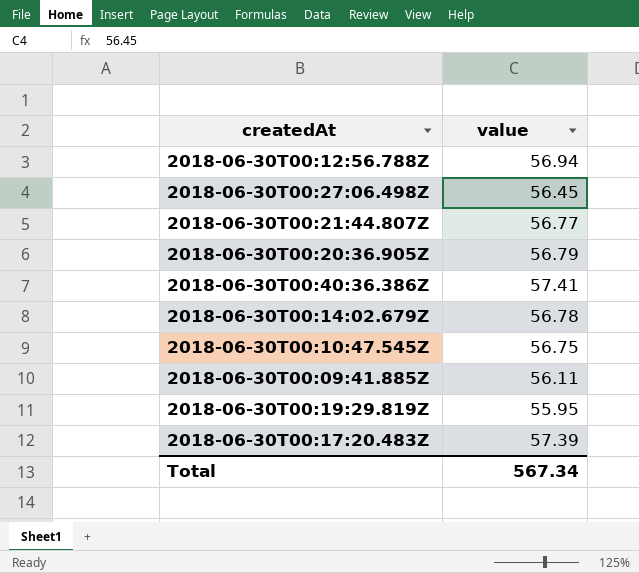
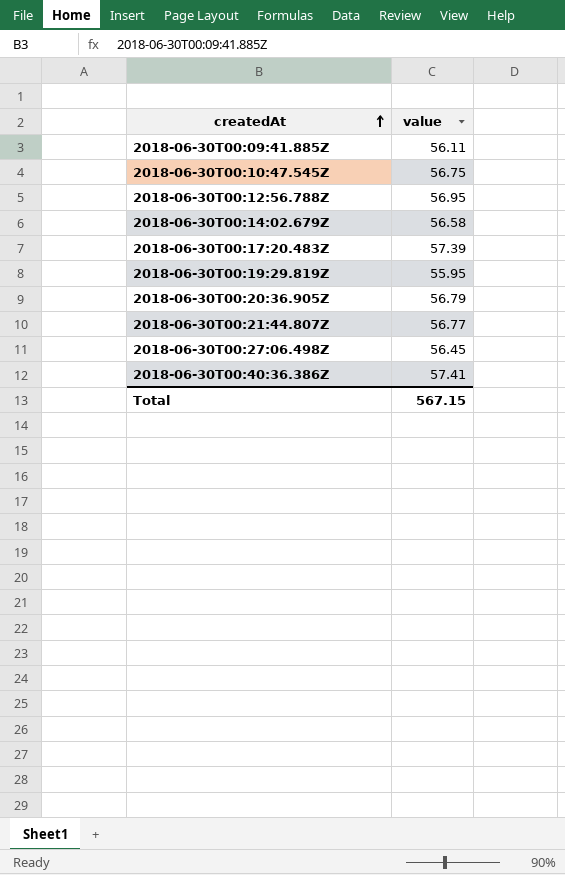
row order: none -> createdAt ascending
2018-06-30T00:12:56.788Z | value: 56.94 -> 56.95
2018-06-30T00:14:02.679Z | value: 56.78 -> 56.58
Total | value: 567.34 -> 567.15

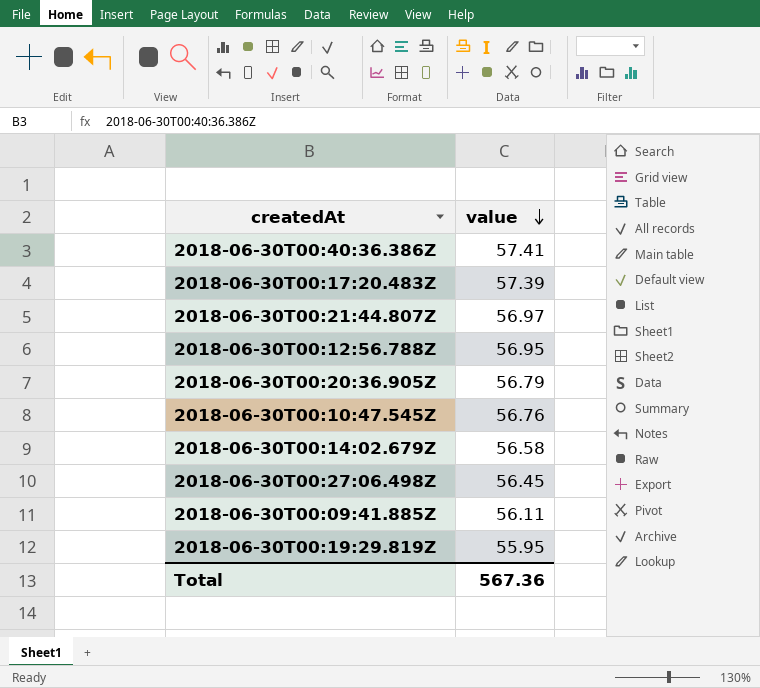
row order: createdAt ascending -> value descending
2018-06-30T00:21:44.807Z | value: 56.77 -> 56.97
2018-06-30T00:10:47.545Z | value: 56.75 -> 56.76
Total | value: 567.15 -> 567.36

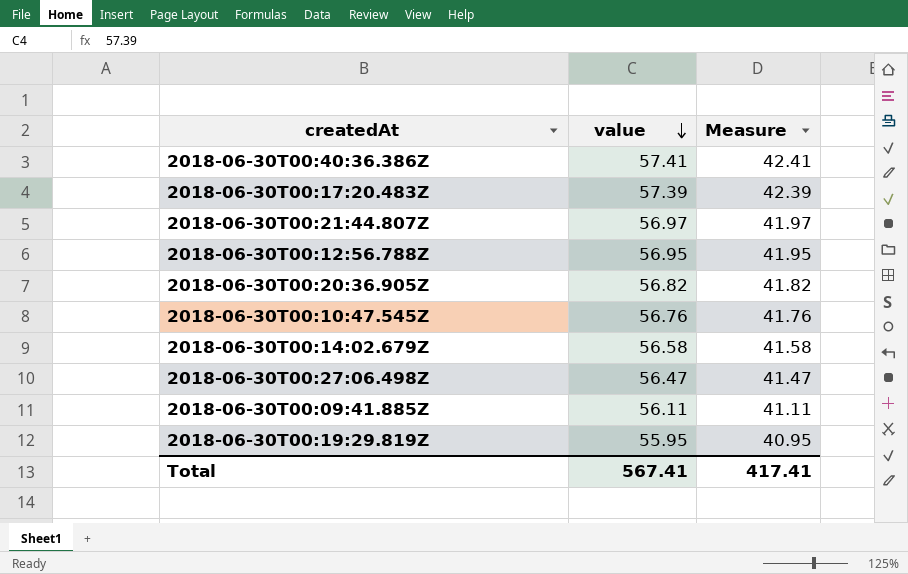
column Measure | formula: none -> [value] - 15
2018-06-30T00:20:36.905Z | value: 56.79 -> 56.82
2018-06-30T00:27:06.498Z | value: 56.45 -> 56.47
Total | value: 567.36 -> 567.41

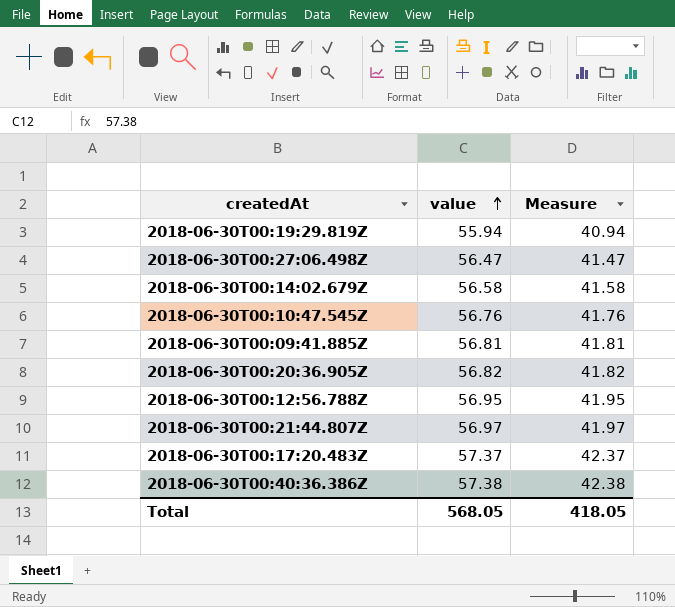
row order: value descending -> value ascending
2018-06-30T00:19:29.819Z | value: 55.95 -> 55.94
2018-06-30T00:19:29.819Z | Measure: 40.95 -> 40.94
2018-06-30T00:09:41.885Z | value: 56.11 -> 56.81
2018-06-30T00:09:41.885Z | Measure: 41.11 -> 41.81
2018-06-30T00:17:20.483Z | value: 57.39 -> 57.37
2018-06-30T00:17:20.483Z | Measure: 42.39 -> 42.37
2018-06-30T00:40:36.386Z | value: 57.41 -> 57.38
2018-06-30T00:40:36.386Z | Measure: 42.41 -> 42.38
Total | value: 567.41 -> 568.05
Total | Measure: 417.41 -> 418.05

